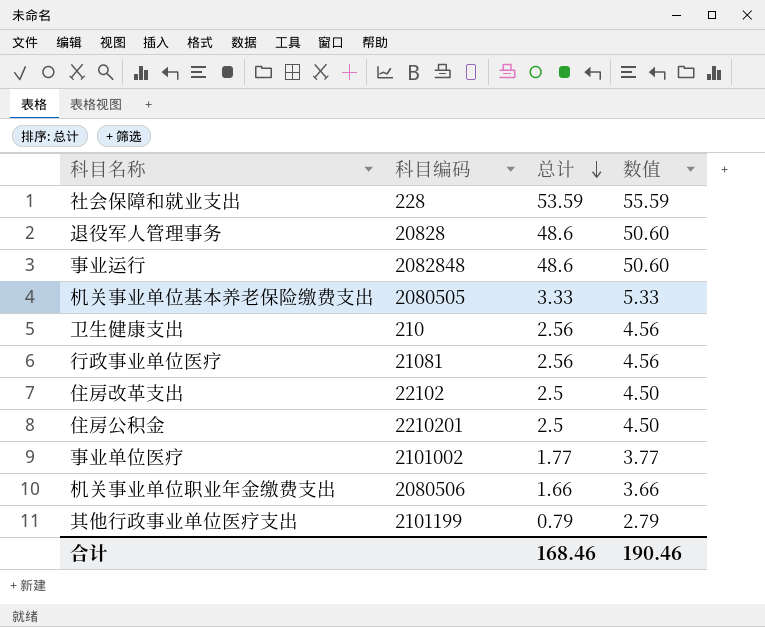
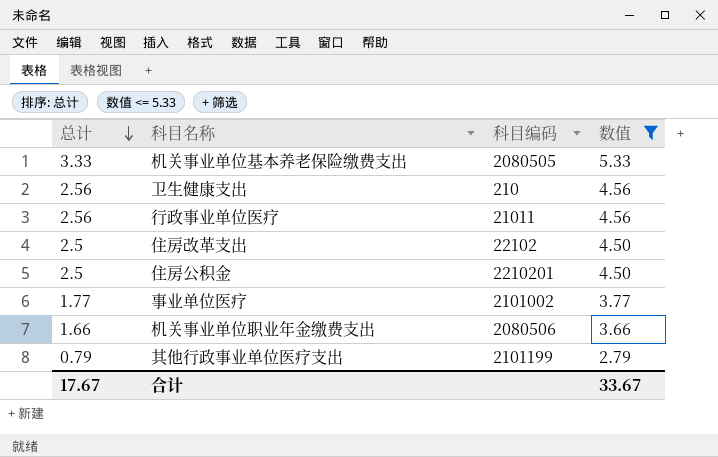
filter: none -> 数值 <= 5.33
column 总计 | position: 3 -> 1
行政事业单位医疗 | 科目编码: 21081 -> 21011
合计 | 总计: 168.46 -> 17.67
合计 | 数值: 190.46 -> 33.67

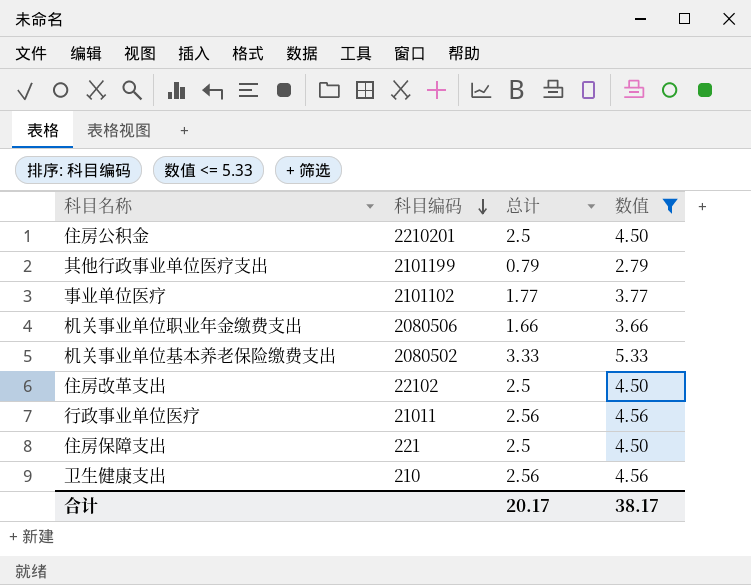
row order: 总计 descending -> 科目编码 descending
column 总计 | position: 1 -> 3
事业单位医疗 | 科目编码: 2101002 -> 2101102
机关事业单位基本养老保险缴费支出 | 科目编码: 2080505 -> 2080502
row 住房保障支出: none -> 221 | 2.5 | 4.50
合计 | 总计: 17.67 -> 20.17
合计 | 数值: 33.67 -> 38.17

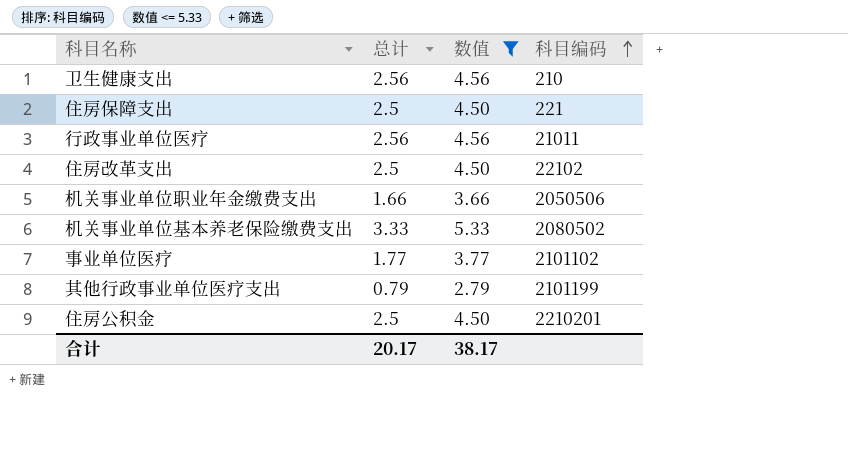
row order: 科目编码 descending -> 科目编码 ascending
column 科目编码 | position: 2 -> 4
机关事业单位职业年金缴费支出 | 科目编码: 2080506 -> 2050506

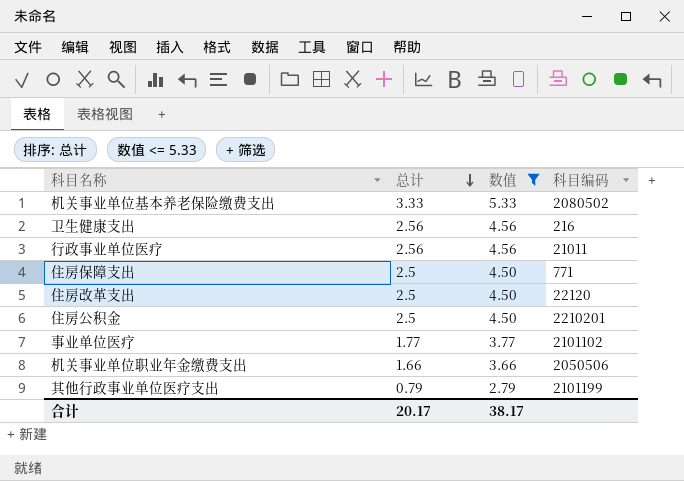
row order: 科目编码 ascending -> 总计 descending
卫生健康支出 | 科目编码: 210 -> 216
住房保障支出 | 科目编码: 221 -> 771
住房改革支出 | 科目编码: 22102 -> 22120

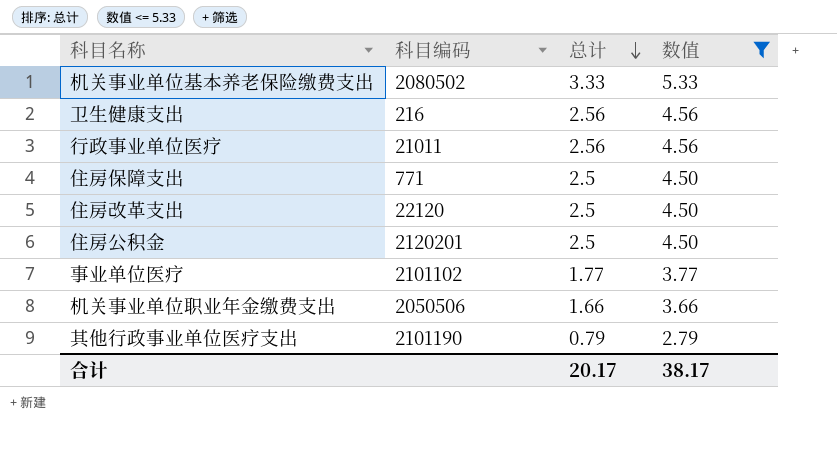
column 科目编码 | position: 4 -> 2
住房公积金 | 科目编码: 2210201 -> 2120201
其他行政事业单位医疗支出 | 科目编码: 2101199 -> 2101190

